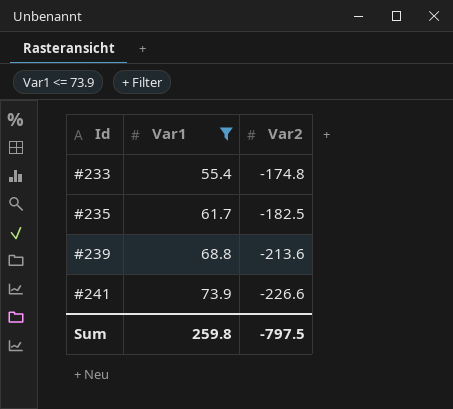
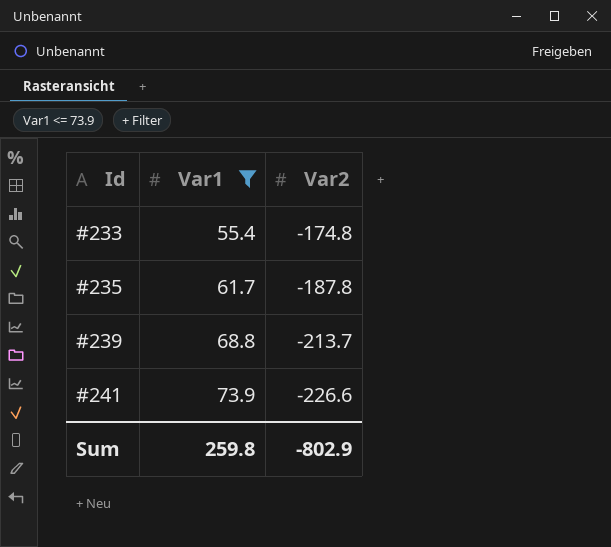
#235 | Var2: -182.5 -> -187.8
#239 | Var2: -213.6 -> -213.7
Sum | Var2: -797.5 -> -802.9

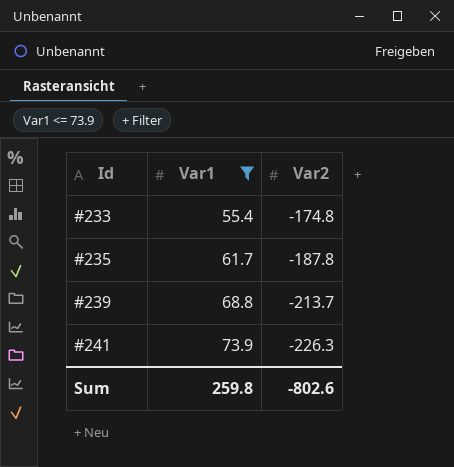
#241 | Var2: -226.6 -> -226.3
Sum | Var2: -802.9 -> -802.6

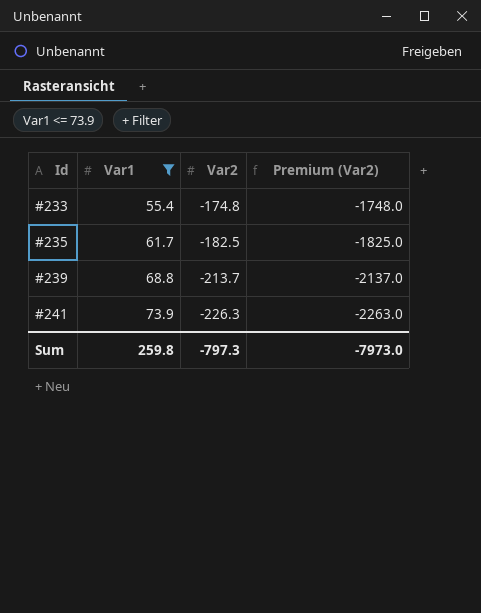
column Premium (Var2) | formula: none -> [Var2] * 10
#235 | Var2: -187.8 -> -182.5
Sum | Var2: -802.6 -> -797.3

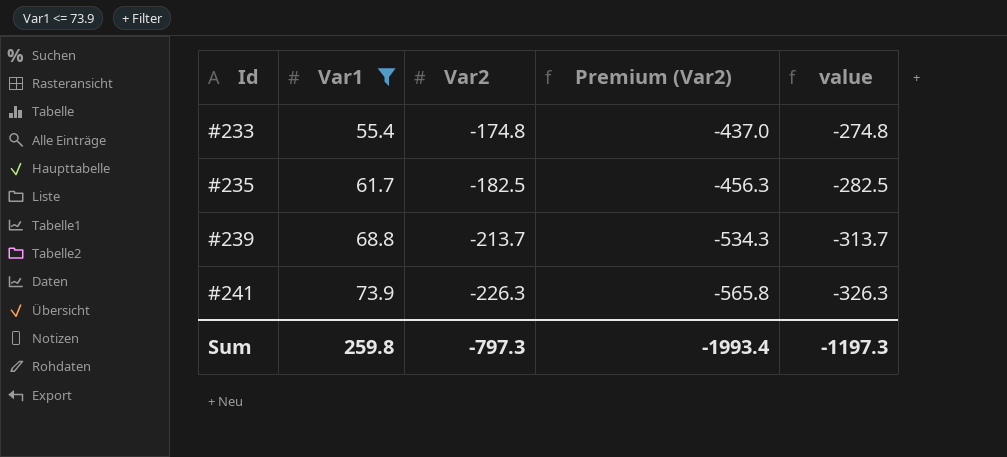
column Premium (Var2) | formula: [Var2] * 10 -> [Var2] * 2.5
column value | formula: none -> [Var2] - 100
Sum | Premium (Var2): -7973.0 -> -1993.4

